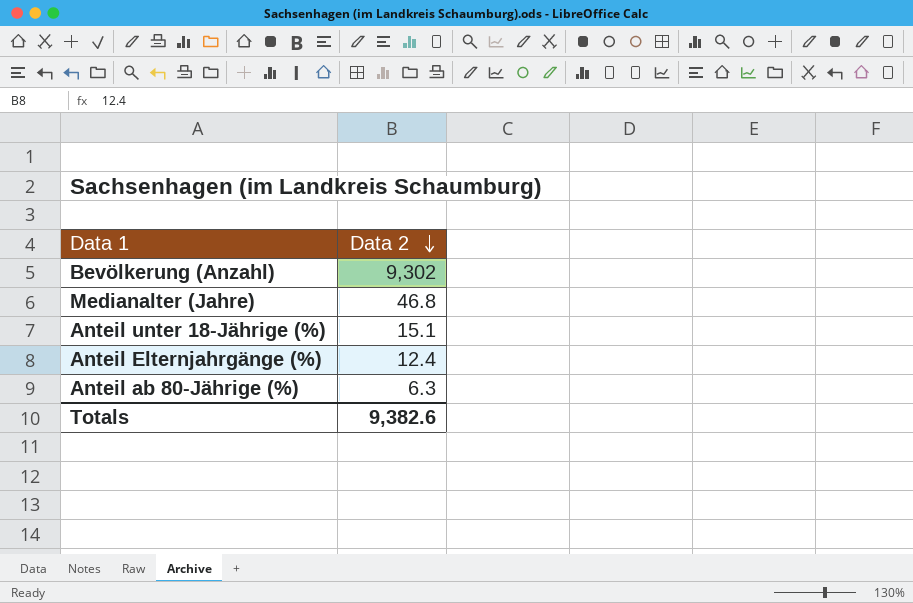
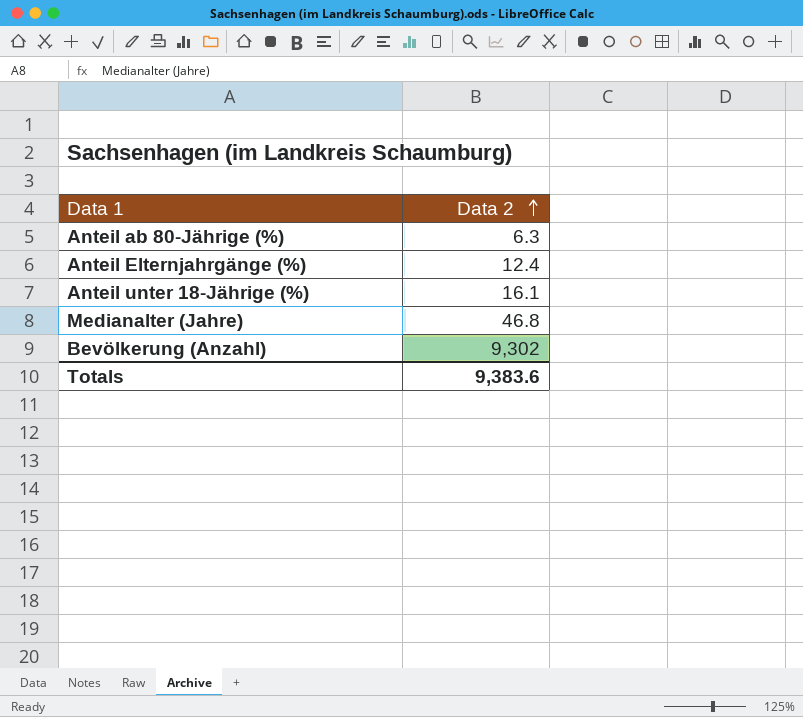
row order: Data 2 descending -> Data 2 ascending
Anteil unter 18-Jährige (%) | Data 2: 15.1 -> 16.1
Totals | Data 2: 9,382.6 -> 9,383.6

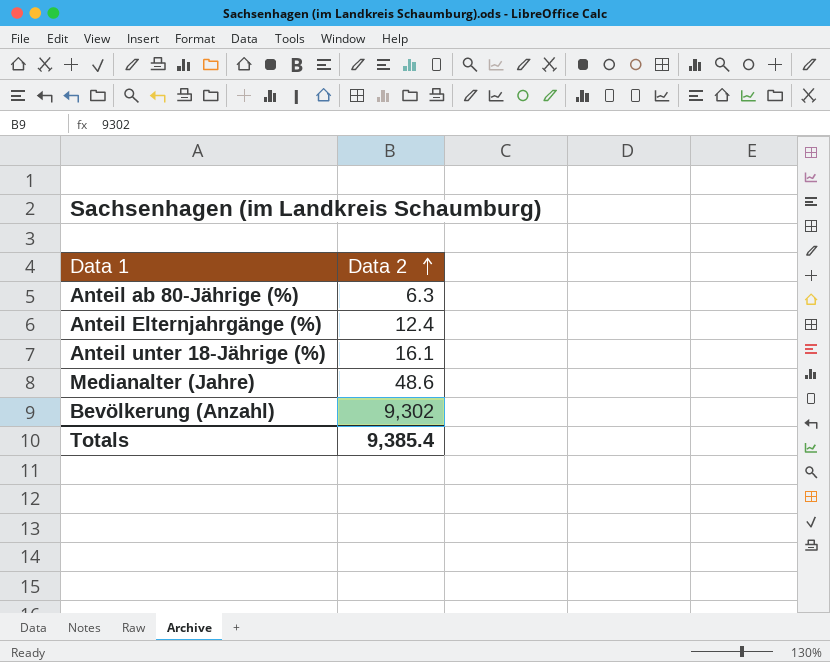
Medianalter (Jahre) | Data 2: 46.8 -> 48.6
Totals | Data 2: 9,383.6 -> 9,385.4

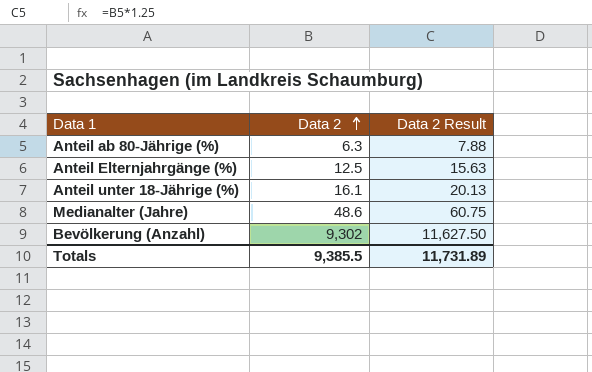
column Data 2 Result | formula: none -> [Data 2] * 1.25
Anteil Elternjahrgänge (%) | Data 2: 12.4 -> 12.5
Totals | Data 2: 9,385.4 -> 9,385.5

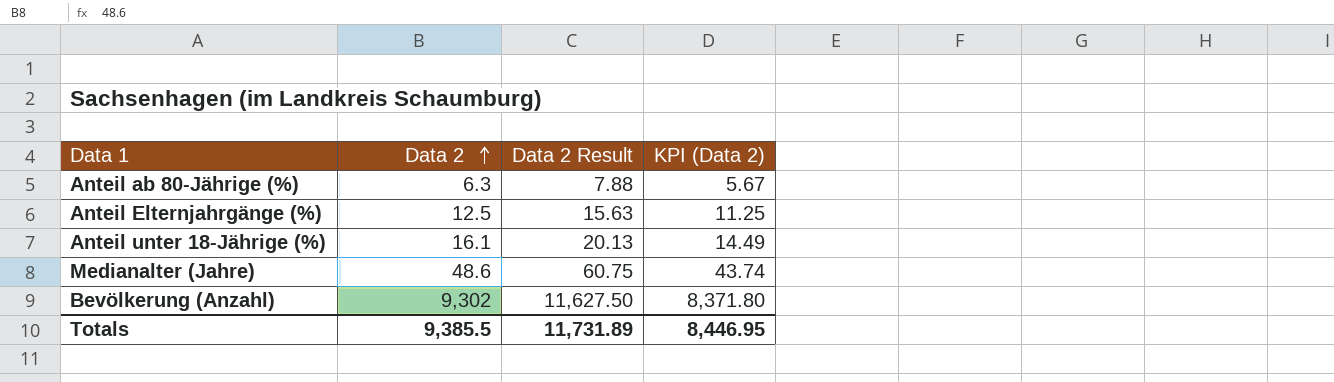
column KPI (Data 2) | formula: none -> [Data 2] * 0.9

